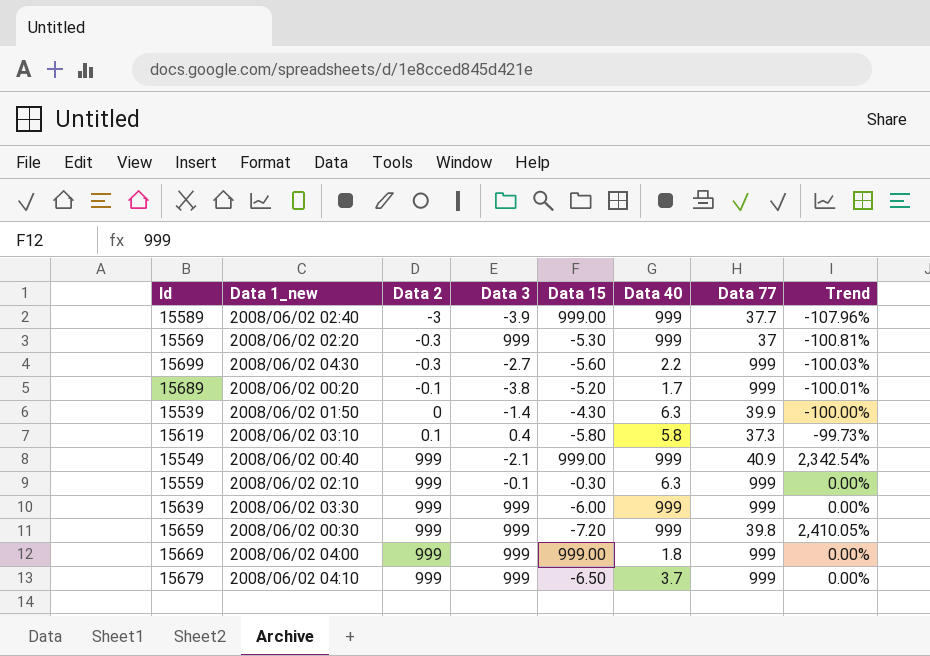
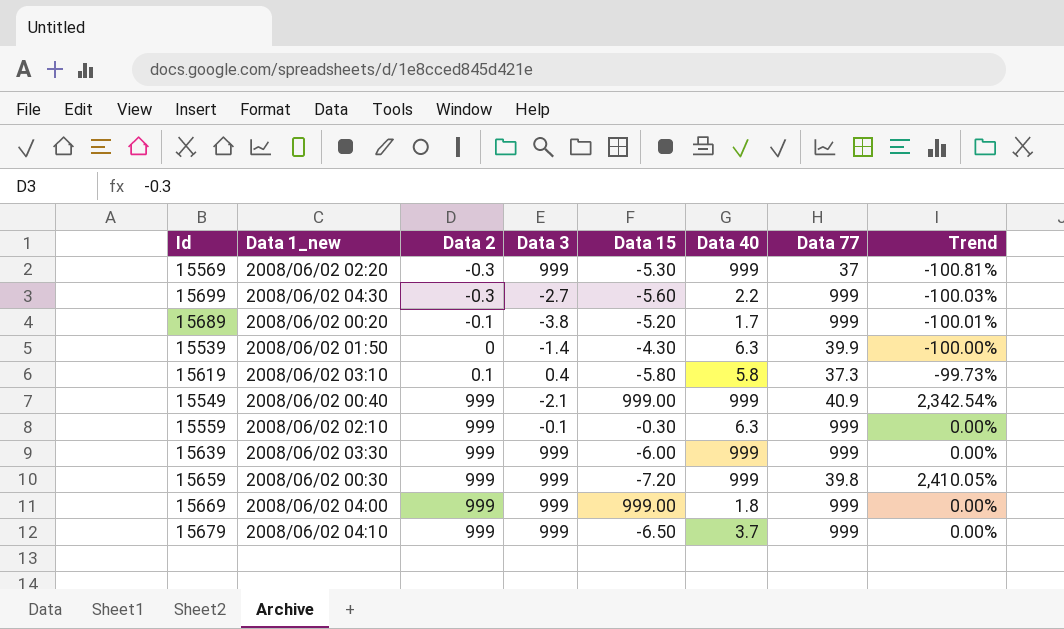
row 15589: 2008/06/02 02:40 | -3 | -3.9 | 999.00 | 999 | 37.7 | -107.96% -> none

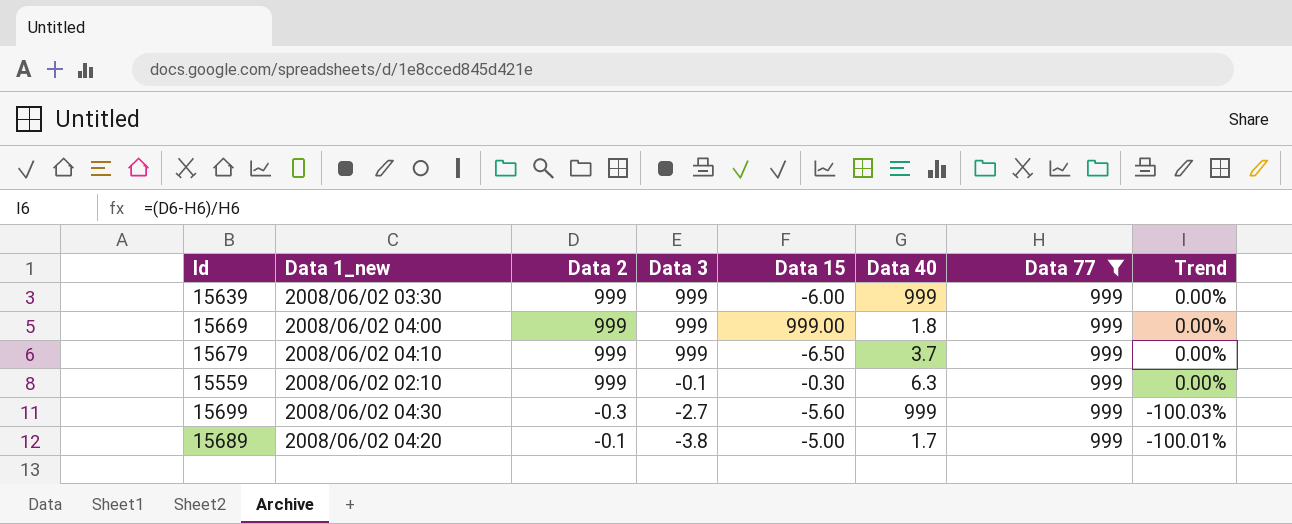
filter: none -> Data 77 = 999
row order: Data 2 ascending -> Data 3 descending
15699 | Data 40: 2.2 -> 999
15689 | Data 1_new: 2008/06/02 00:20 -> 2008/06/02 04:20
15689 | Data 15: -5.20 -> -5.00

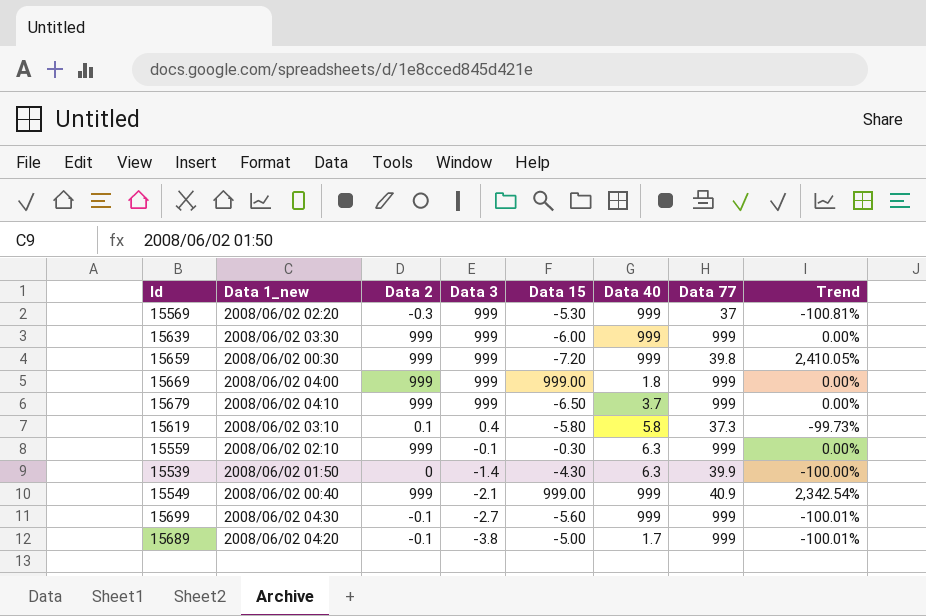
filter: Data 77 = 999 -> none
15699 | Data 2: -0.3 -> -0.1
15699 | Trend: -100.03% -> -100.01%

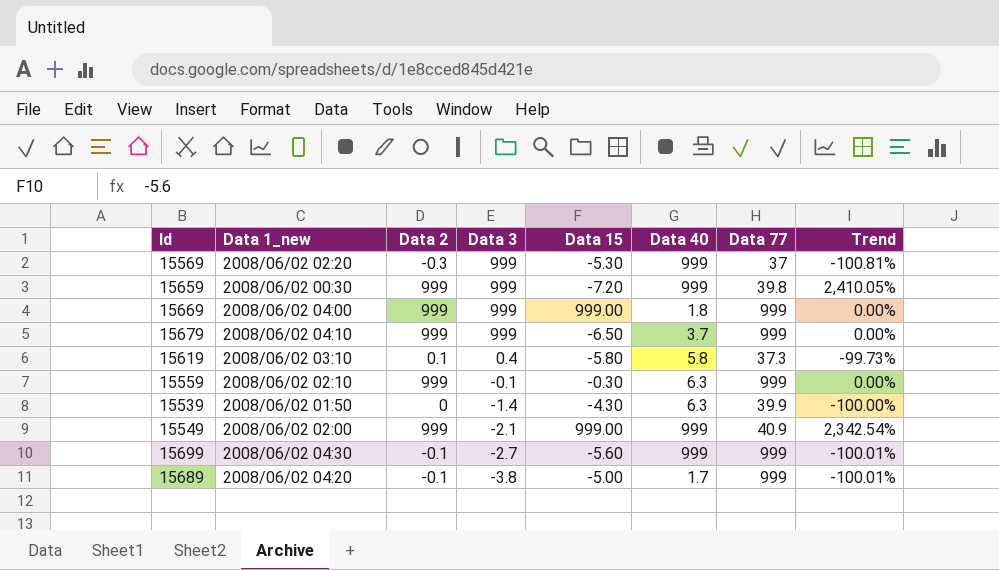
row 15639: 2008/06/02 03:30 | 999 | 999 | -6.00 | 999 | 999 | 0.00% -> none
15549 | Data 1_new: 2008/06/02 00:40 -> 2008/06/02 02:00

